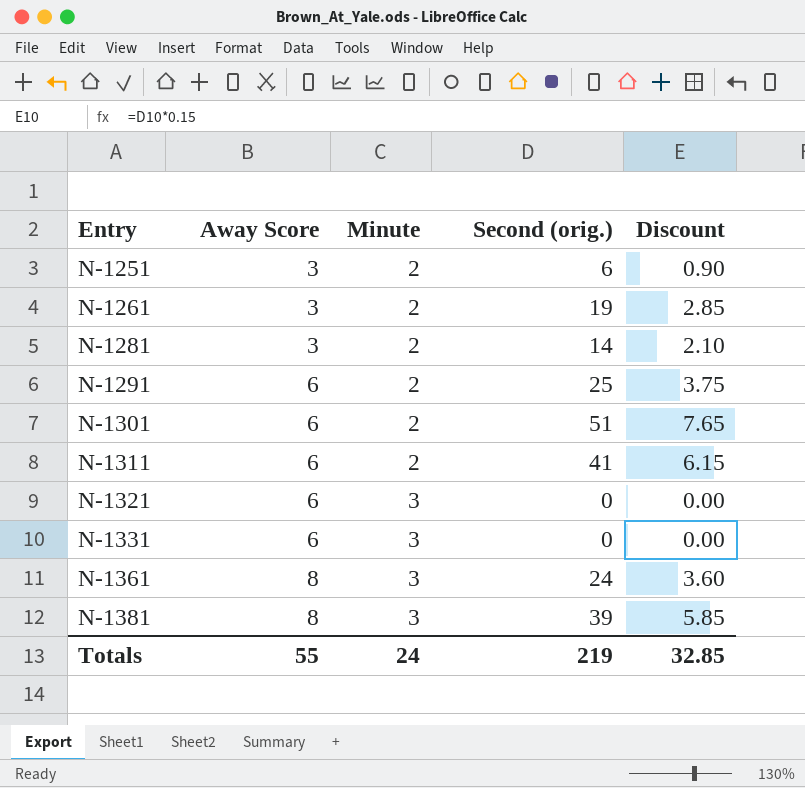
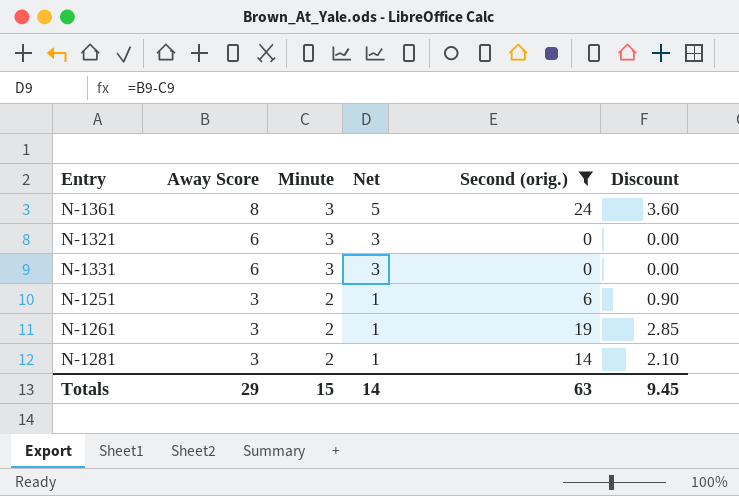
filter: none -> Second (orig.) <= 24
row order: Entry ascending -> Away Score descending
column Net | formula: none -> [Away Score] - [Minute]
Totals | Away Score: 55 -> 29
Totals | Minute: 24 -> 15
Totals | Second (orig.): 219 -> 63
Totals | Discount: 32.85 -> 9.45

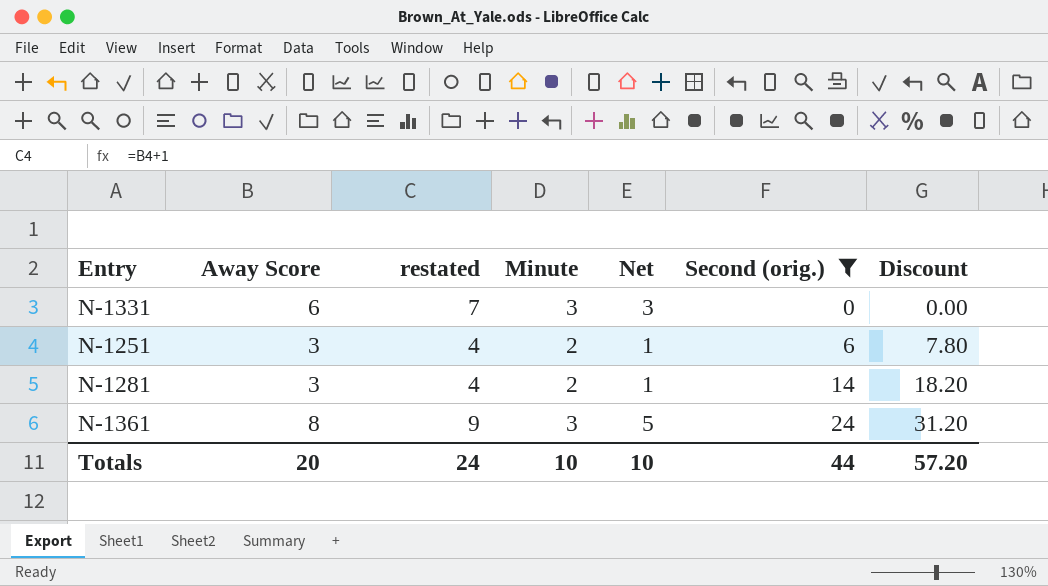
row order: Away Score descending -> Second (orig.) ascending
column restated | formula: none -> [Away Score] + 1
column Discount | formula: [Second (orig.)] * 0.15 -> [Second (orig.)] * 1.3
row N-1321: 6 | 3 | 3 | 0 | 0.00 -> none
row N-1261: 3 | 2 | 1 | 19 | 2.85 -> none
Totals | Away Score: 29 -> 20
Totals | Minute: 15 -> 10
Totals | Net: 14 -> 10
Totals | Second (orig.): 63 -> 44
Totals | Discount: 9.45 -> 57.20

